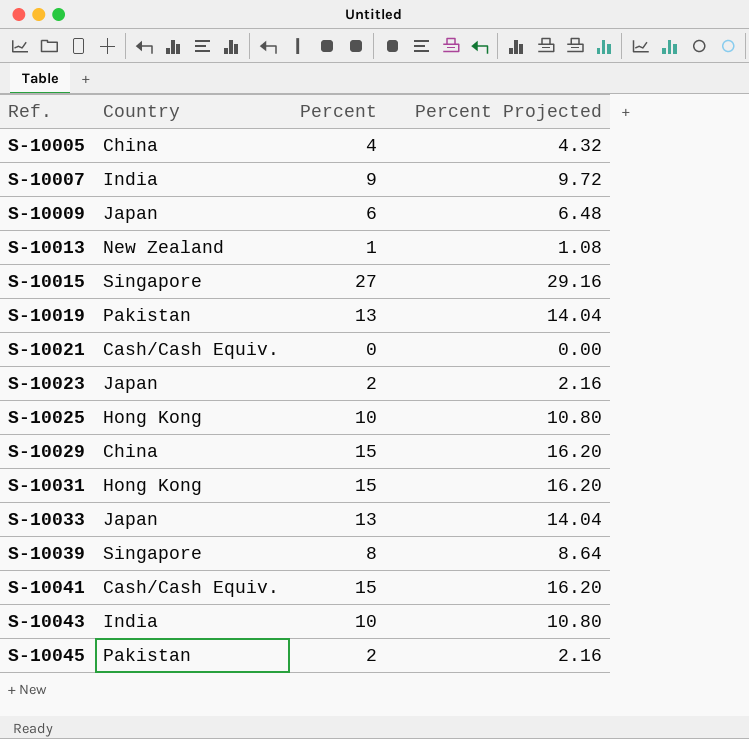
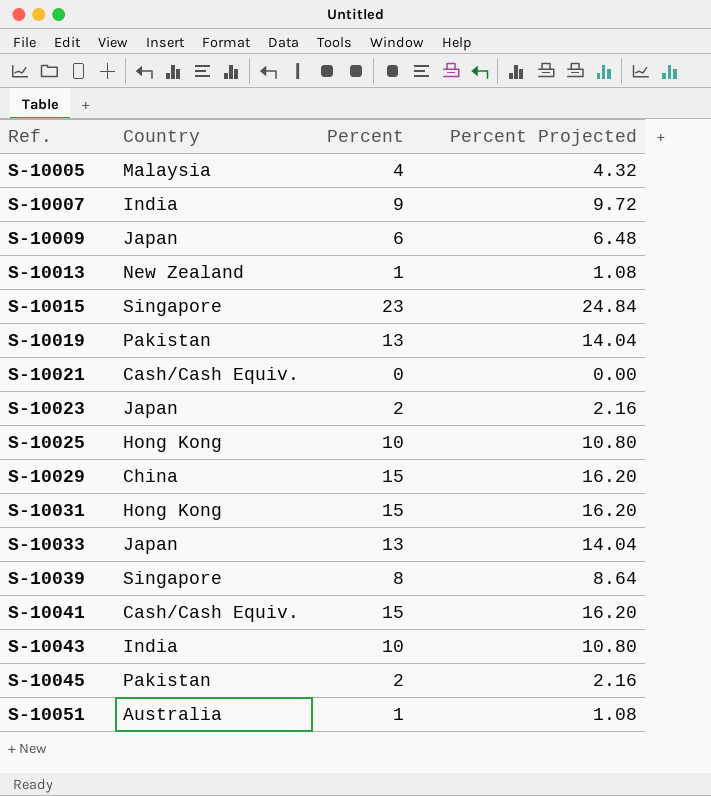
S-10005 | Country: China -> Malaysia
S-10015 | Percent: 27 -> 23
S-10015 | Percent Projected: 29.16 -> 24.84
row S-10051: none -> Australia | 1 | 1.08

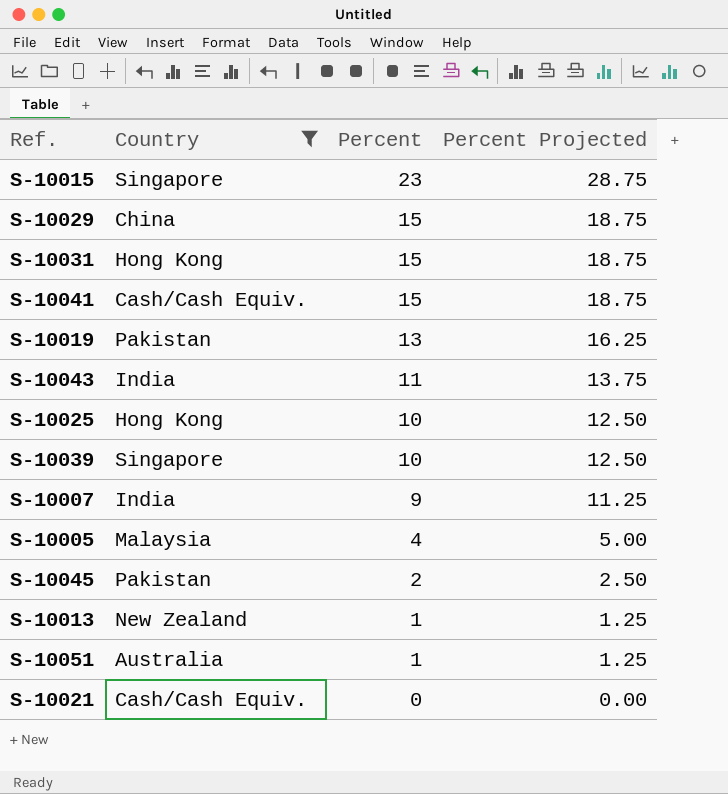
filter: none -> Country != Japan
row order: Ref. ascending -> Percent descending
column Percent Projected | formula: [Percent] * 1.08 -> [Percent] * 1.25
S-10043 | Percent: 10 -> 11
S-10039 | Percent: 8 -> 10

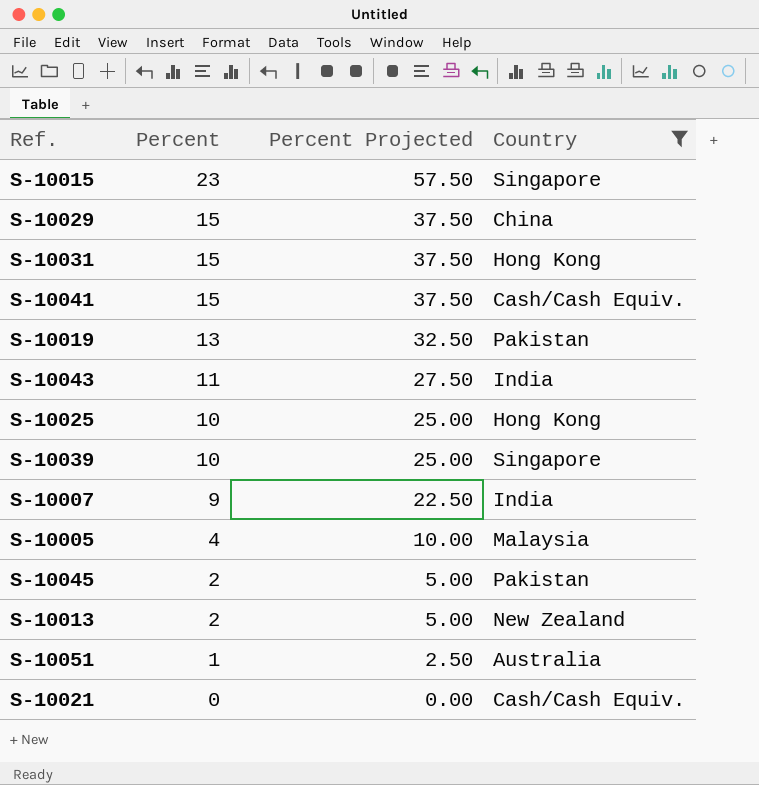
column Percent Projected | formula: [Percent] * 1.25 -> [Percent] * 2.5
column Country | position: 2 -> 4
S-10013 | Percent: 1 -> 2

